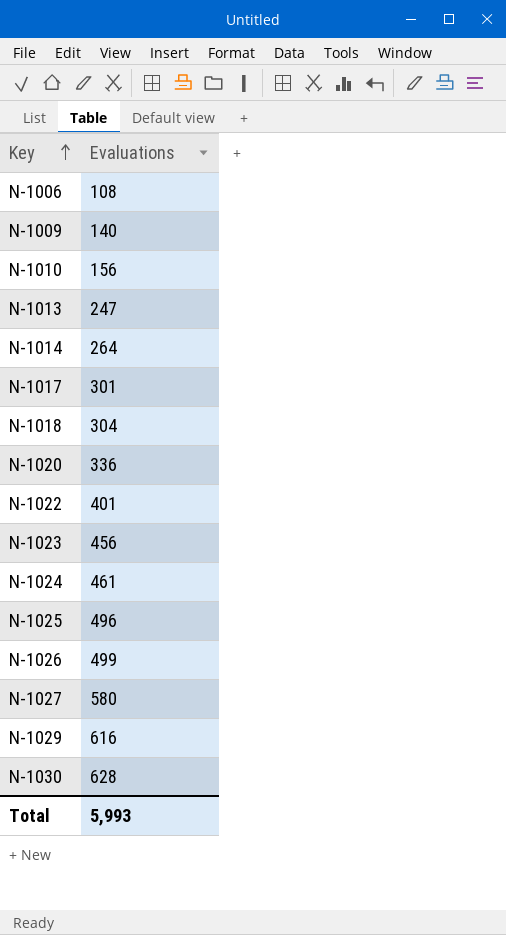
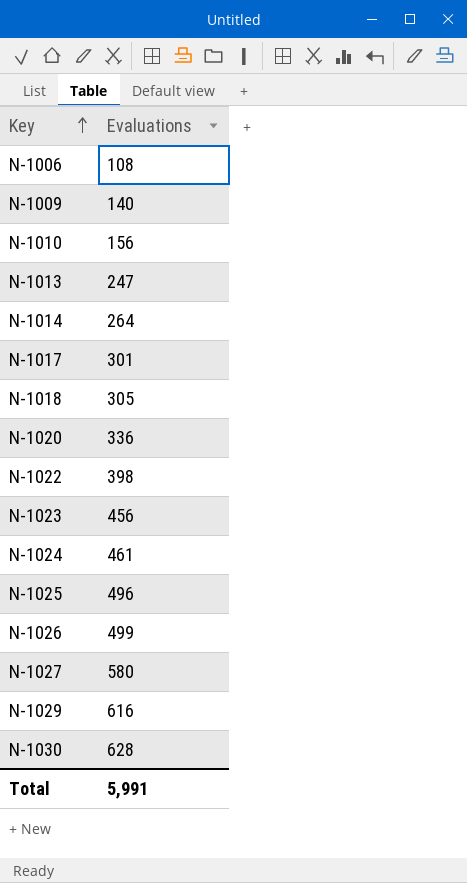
N-1018 | Evaluations: 304 -> 305
N-1022 | Evaluations: 401 -> 398
Total | Evaluations: 5,993 -> 5,991

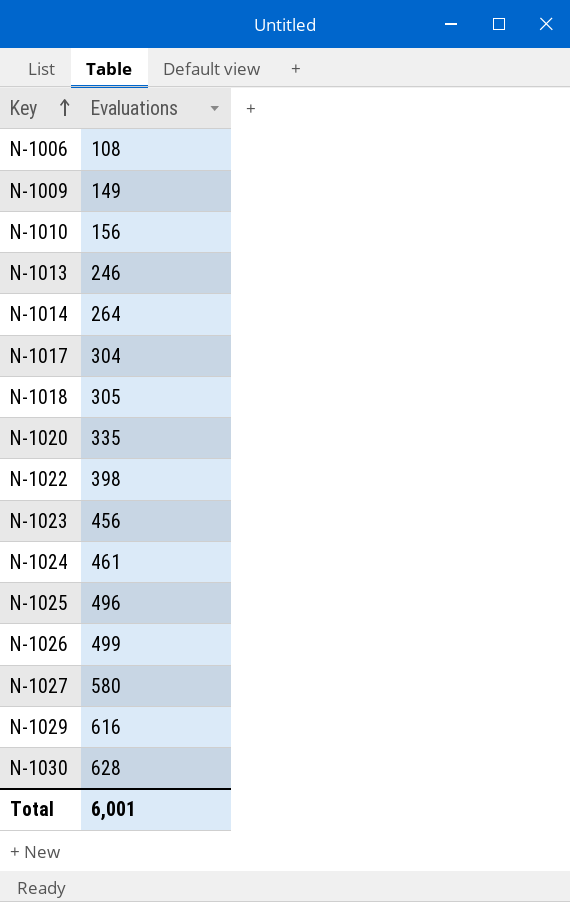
N-1009 | Evaluations: 140 -> 149
N-1013 | Evaluations: 247 -> 246
N-1017 | Evaluations: 301 -> 304
N-1020 | Evaluations: 336 -> 335
Total | Evaluations: 5,991 -> 6,001

